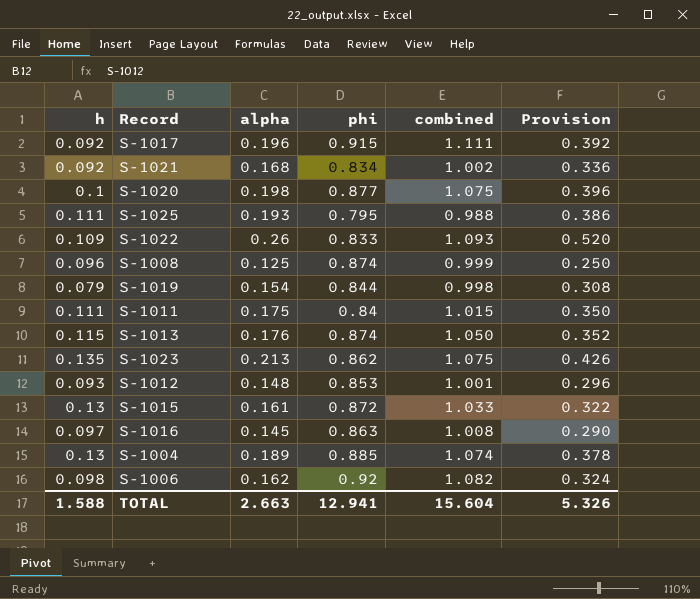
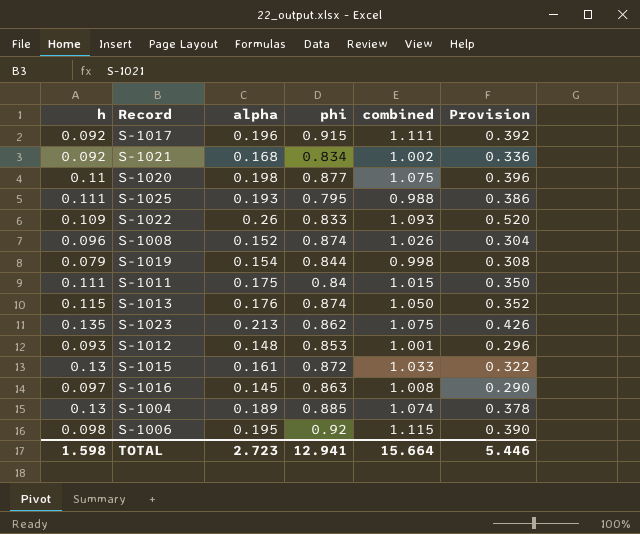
S-1020 | h: 0.1 -> 0.11
S-1008 | alpha: 0.125 -> 0.152
S-1008 | combined: 0.999 -> 1.026
S-1008 | Provision: 0.250 -> 0.304
S-1006 | alpha: 0.162 -> 0.195
S-1006 | combined: 1.082 -> 1.115
S-1006 | Provision: 0.324 -> 0.390
TOTAL | h: 1.588 -> 1.598
TOTAL | alpha: 2.663 -> 2.723
TOTAL | combined: 15.604 -> 15.664
TOTAL | Provision: 5.326 -> 5.446

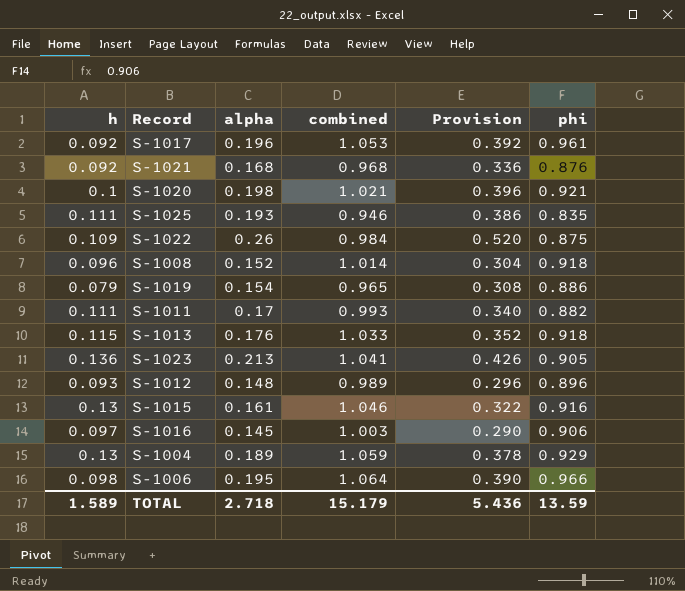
column combined | formula: [alpha] + [phi] -> [h] + [phi]
column phi | position: 4 -> 6
S-1017 | phi: 0.915 -> 0.961
S-1021 | phi: 0.834 -> 0.876
S-1020 | h: 0.11 -> 0.1
S-1020 | phi: 0.877 -> 0.921
S-1025 | phi: 0.795 -> 0.835
S-1022 | phi: 0.833 -> 0.875
S-1008 | phi: 0.874 -> 0.918
S-1019 | phi: 0.844 -> 0.886
S-1011 | alpha: 0.175 -> 0.17
S-1011 | Provision: 0.350 -> 0.340
S-1011 | phi: 0.84 -> 0.882
S-1013 | phi: 0.874 -> 0.918
S-1023 | h: 0.135 -> 0.136
S-1023 | phi: 0.862 -> 0.905
S-1012 | phi: 0.853 -> 0.896
S-1015 | phi: 0.872 -> 0.916
S-1016 | phi: 0.863 -> 0.906
S-1004 | phi: 0.885 -> 0.929
S-1006 | phi: 0.92 -> 0.966
TOTAL | h: 1.598 -> 1.589
TOTAL | alpha: 2.723 -> 2.718
TOTAL | combined: 15.664 -> 15.179
TOTAL | Provision: 5.446 -> 5.436
TOTAL | phi: 12.941 -> 13.59

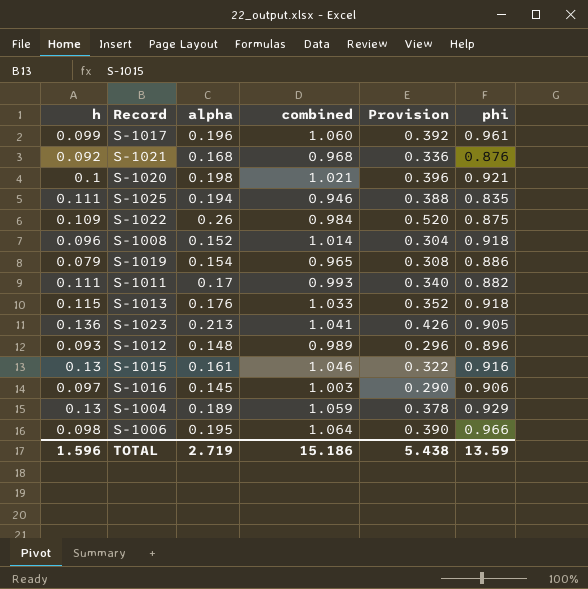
S-1017 | h: 0.092 -> 0.099
S-1017 | combined: 1.053 -> 1.060
S-1025 | alpha: 0.193 -> 0.194
S-1025 | Provision: 0.386 -> 0.388
TOTAL | h: 1.589 -> 1.596
TOTAL | alpha: 2.718 -> 2.719
TOTAL | combined: 15.179 -> 15.186
TOTAL | Provision: 5.436 -> 5.438

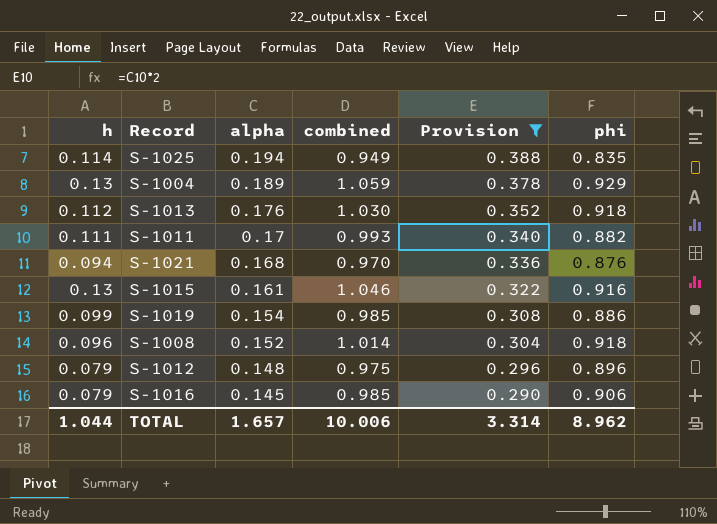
filter: none -> Provision <= 0.388
row order: none -> alpha descending
S-1025 | h: 0.111 -> 0.114
S-1025 | combined: 0.946 -> 0.949
S-1013 | h: 0.115 -> 0.112
S-1013 | combined: 1.033 -> 1.030
S-1021 | h: 0.092 -> 0.094
S-1021 | combined: 0.968 -> 0.970
S-1019 | h: 0.079 -> 0.099
S-1019 | combined: 0.965 -> 0.985
S-1012 | h: 0.093 -> 0.079
S-1012 | combined: 0.989 -> 0.975
S-1016 | h: 0.097 -> 0.079
S-1016 | combined: 1.003 -> 0.985
TOTAL | h: 1.596 -> 1.044
TOTAL | alpha: 2.719 -> 1.657
TOTAL | combined: 15.186 -> 10.006
TOTAL | Provision: 5.438 -> 3.314
TOTAL | phi: 13.59 -> 8.962

